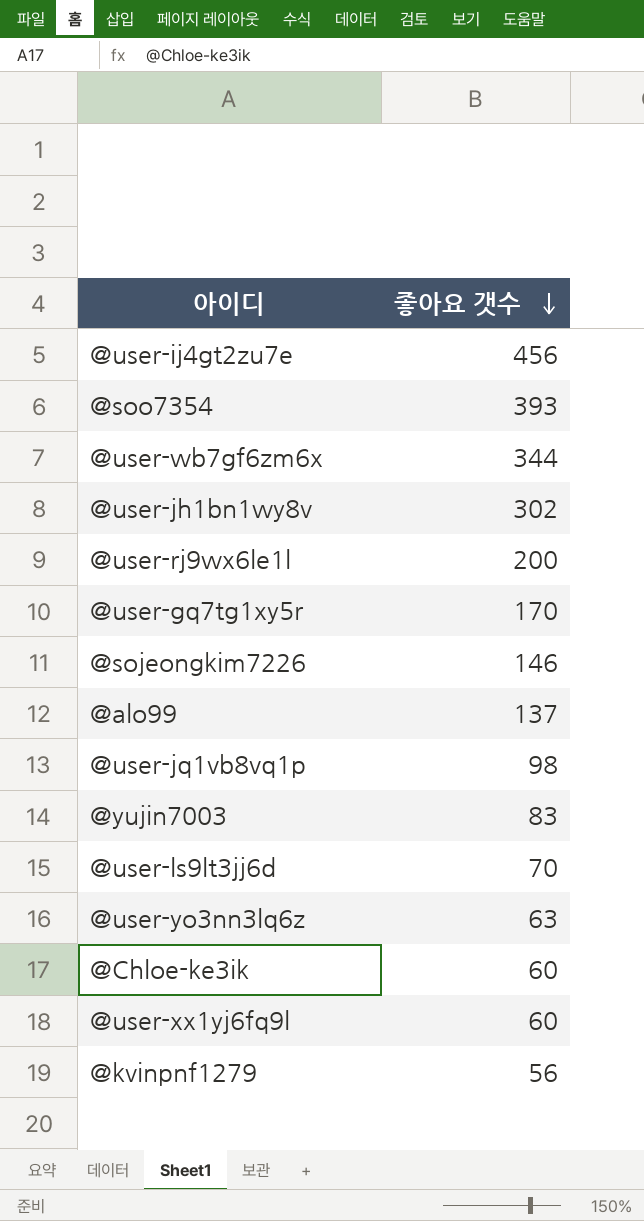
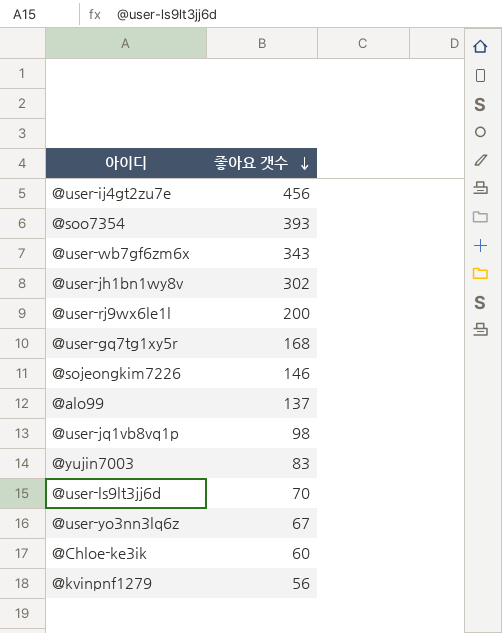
row @user-xx1yj6fq9l: 60 -> none
@user-wb7gf6zm6x | 좋아요 갯수: 344 -> 343
@user-gq7tg1xy5r | 좋아요 갯수: 170 -> 168
@user-yo3nn3lq6z | 좋아요 갯수: 63 -> 67

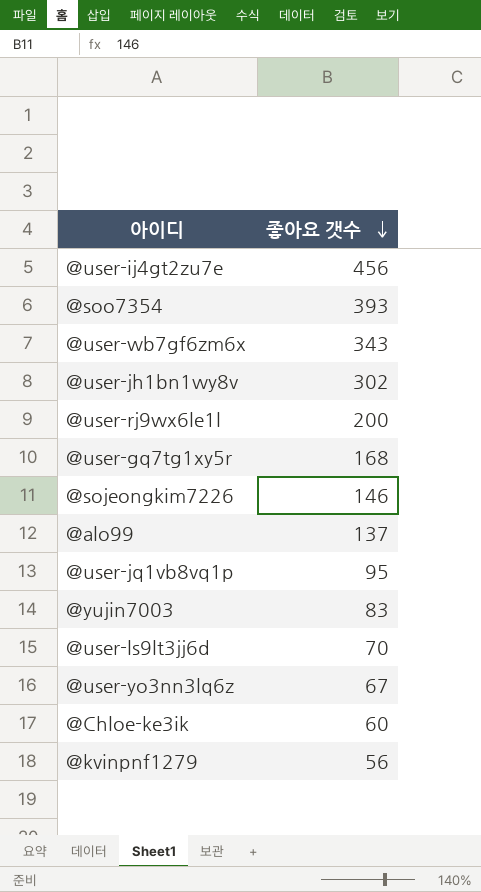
@user-jq1vb8vq1p | 좋아요 갯수: 98 -> 95

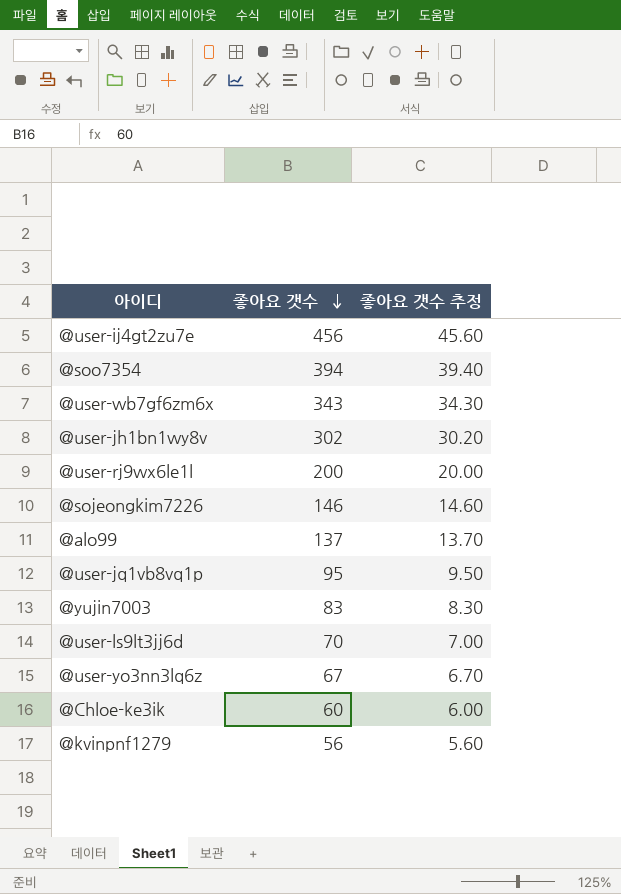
column 좋아요 갯수 추정 | formula: none -> [좋아요 갯수] * 0.1
row @user-gq7tg1xy5r: 168 -> none
@soo7354 | 좋아요 갯수: 393 -> 394

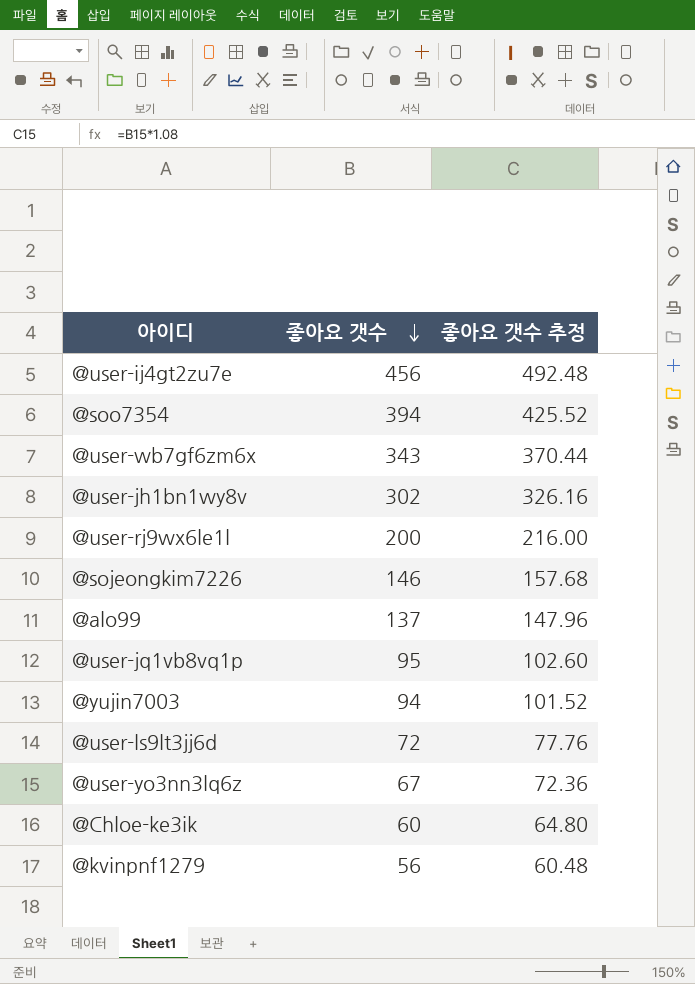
column 좋아요 갯수 추정 | formula: [좋아요 갯수] * 0.1 -> [좋아요 갯수] * 1.08
@yujin7003 | 좋아요 갯수: 83 -> 94
@user-ls9lt3jj6d | 좋아요 갯수: 70 -> 72

